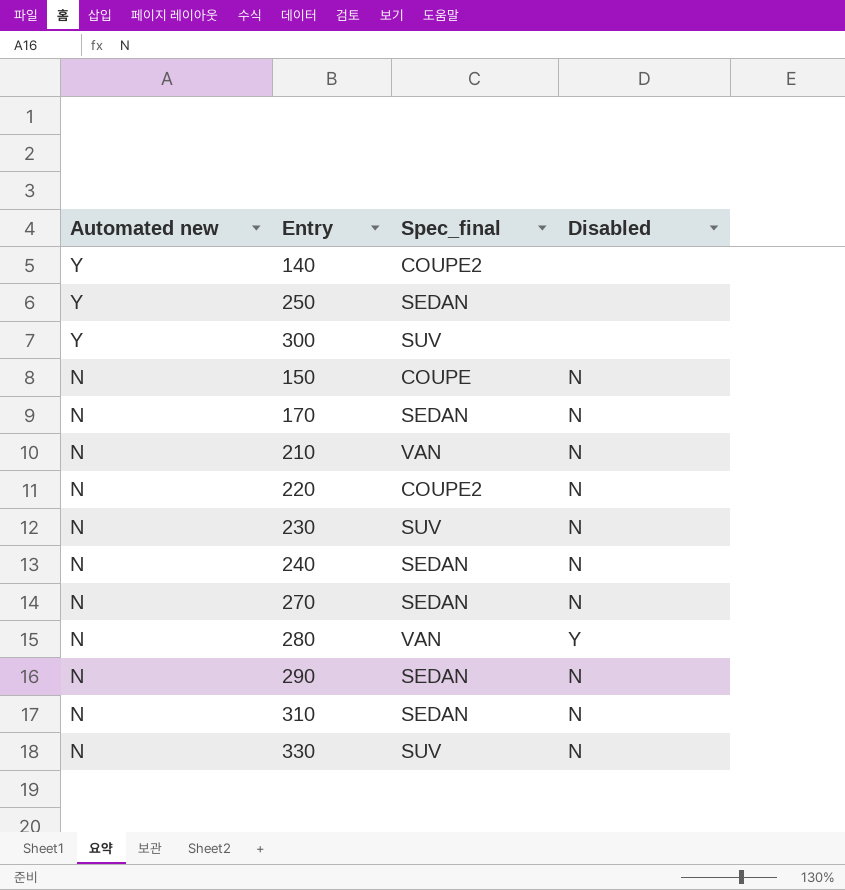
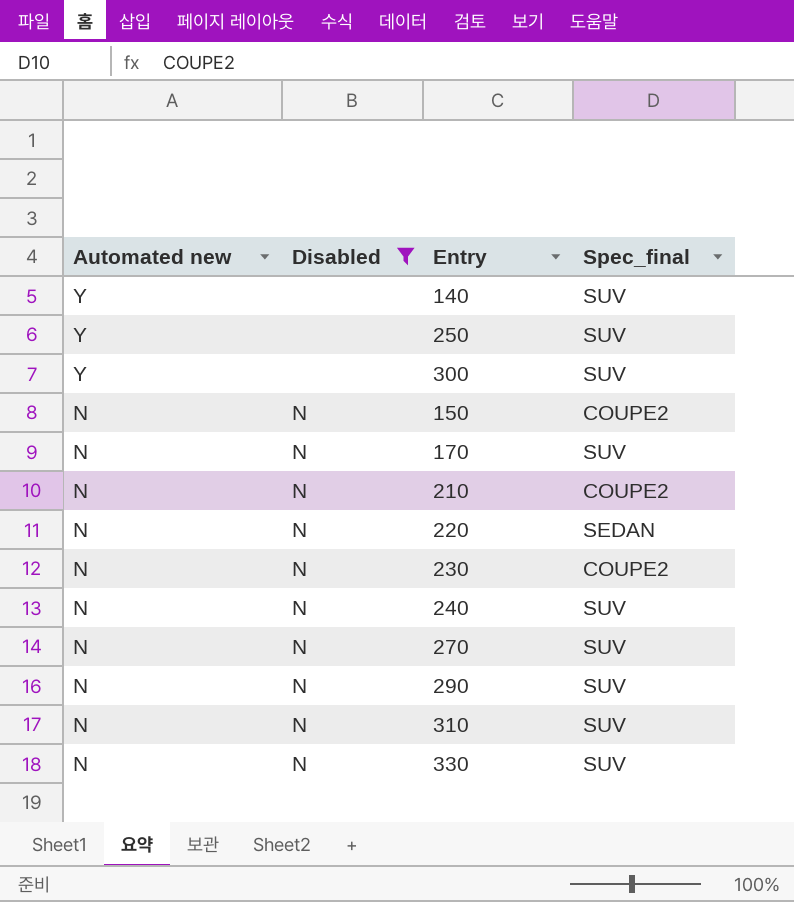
filter: none -> Disabled != Y
column Disabled | position: 4 -> 2
140 | Spec_final: COUPE2 -> SUV
250 | Spec_final: SEDAN -> SUV
150 | Spec_final: COUPE -> COUPE2
170 | Spec_final: SEDAN -> SUV
210 | Spec_final: VAN -> COUPE2
220 | Spec_final: COUPE2 -> SEDAN
230 | Spec_final: SUV -> COUPE2
240 | Spec_final: SEDAN -> SUV
270 | Spec_final: SEDAN -> SUV
290 | Spec_final: SEDAN -> SUV
310 | Spec_final: SEDAN -> SUV

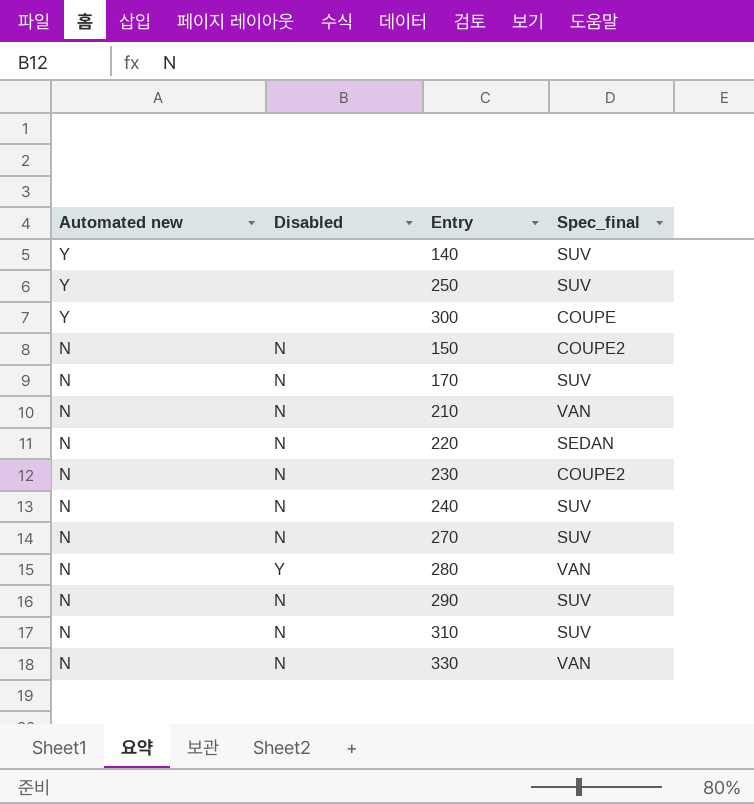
filter: Disabled != Y -> none
300 | Spec_final: SUV -> COUPE
210 | Spec_final: COUPE2 -> VAN
330 | Spec_final: SUV -> VAN

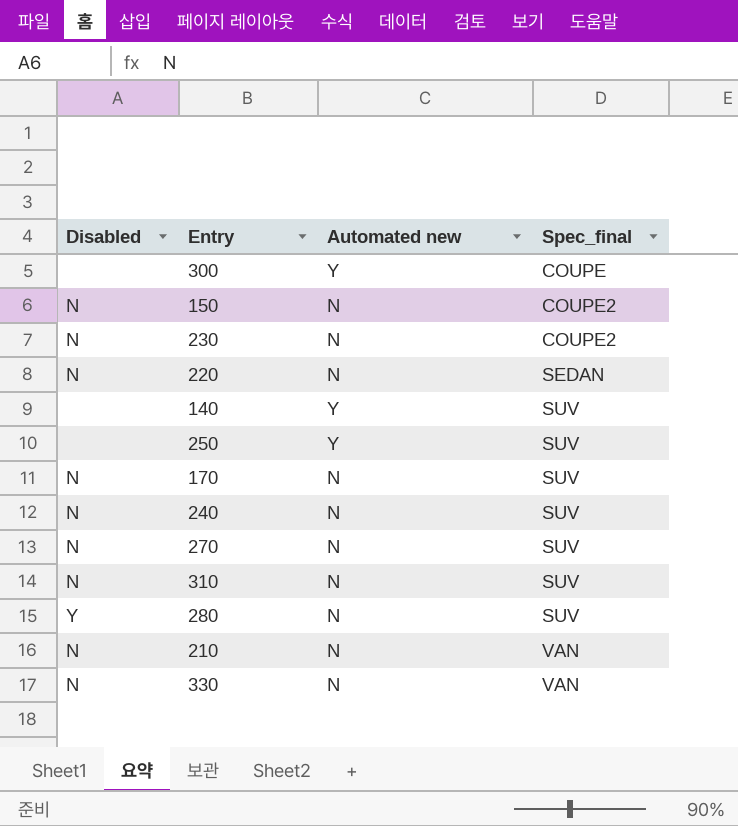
row order: Automated new descending -> Spec_final ascending
column Automated new | position: 1 -> 3
row 290: N | N | SUV -> none
280 | Spec_final: VAN -> SUV

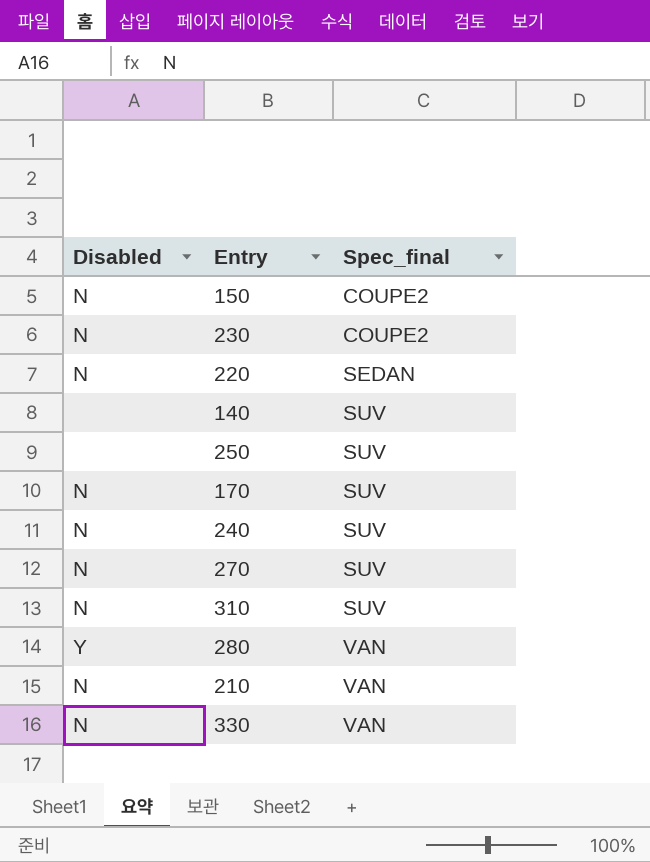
column Automated new | position: 3 -> none
row 300: none | Y | COUPE -> none
280 | Spec_final: SUV -> VAN

